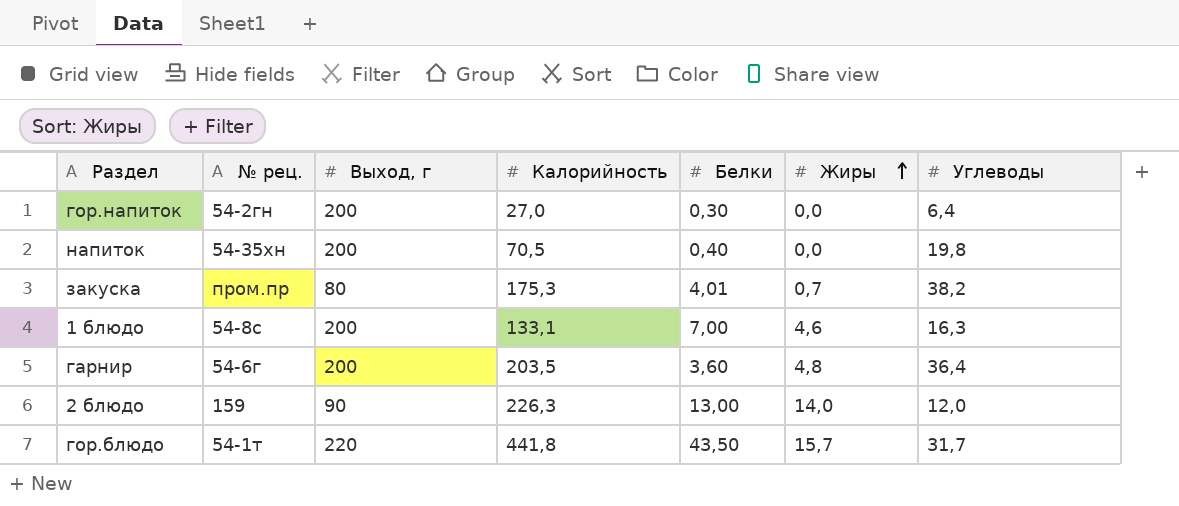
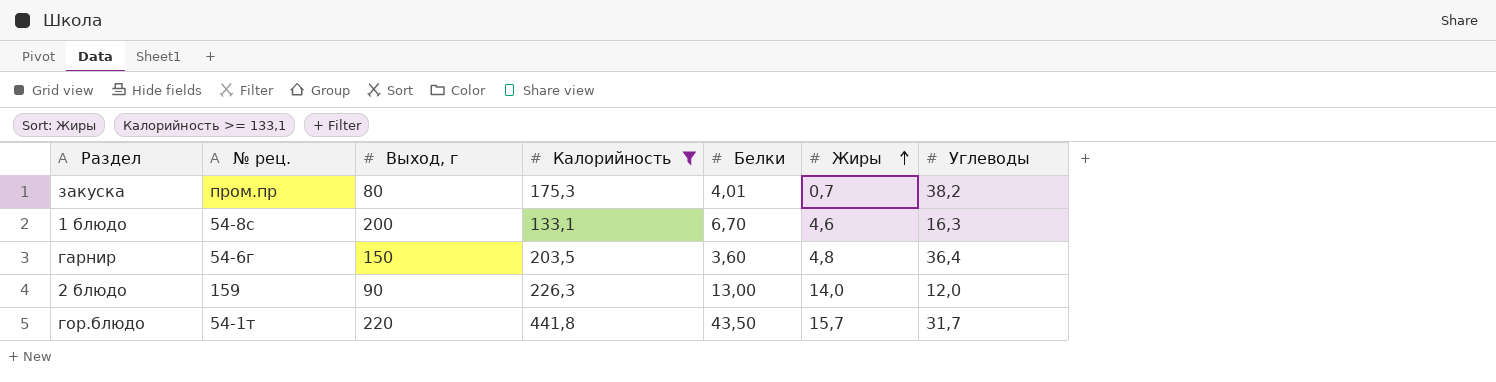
filter: none -> Калорийность >= 133,1
1 блюдо | Белки: 7,00 -> 6,70
гарнир | Выход, г: 200 -> 150

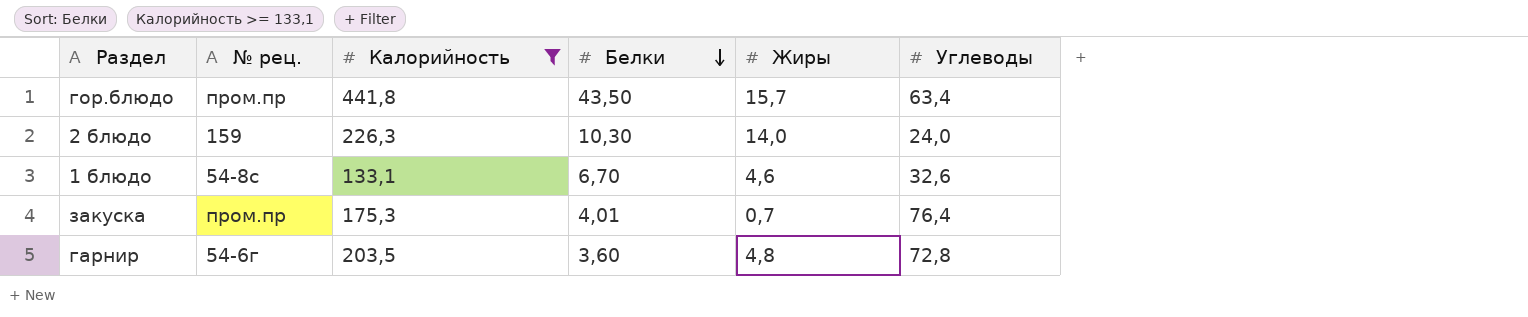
row order: Жиры ascending -> Белки descending
column Выход, г | position: 3 -> none
гор.блюдо | № рец.: 54-1т -> пром.пр
гор.блюдо | Углеводы: 31,7 -> 63,4
2 блюдо | Белки: 13,00 -> 10,30
2 блюдо | Углеводы: 12,0 -> 24,0
1 блюдо | Углеводы: 16,3 -> 32,6
закуска | Углеводы: 38,2 -> 76,4
гарнир | Углеводы: 36,4 -> 72,8

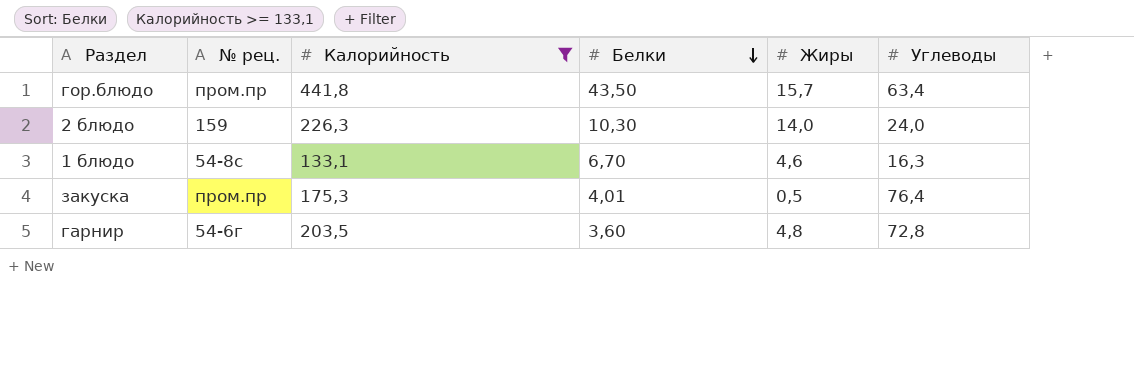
1 блюдо | Углеводы: 32,6 -> 16,3
закуска | Жиры: 0,7 -> 0,5

